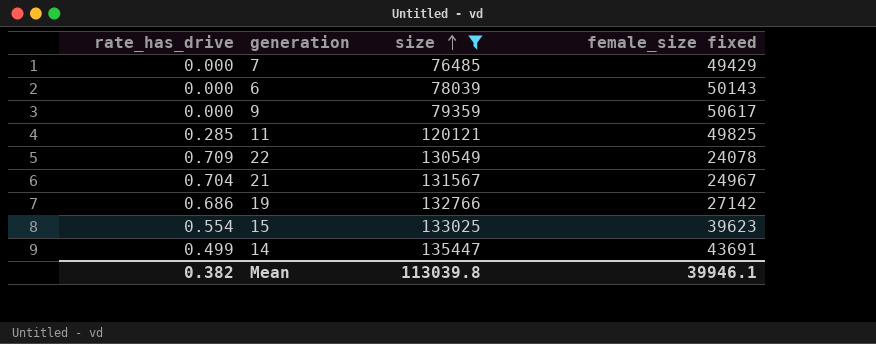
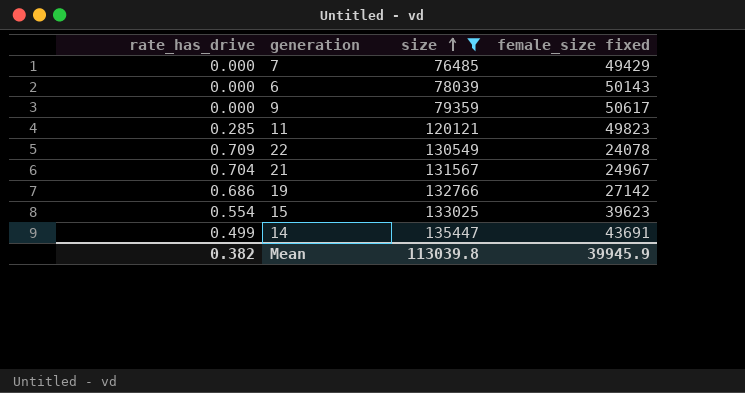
11 | female_size fixed: 49825 -> 49823
Mean | female_size fixed: 39946.1 -> 39945.9

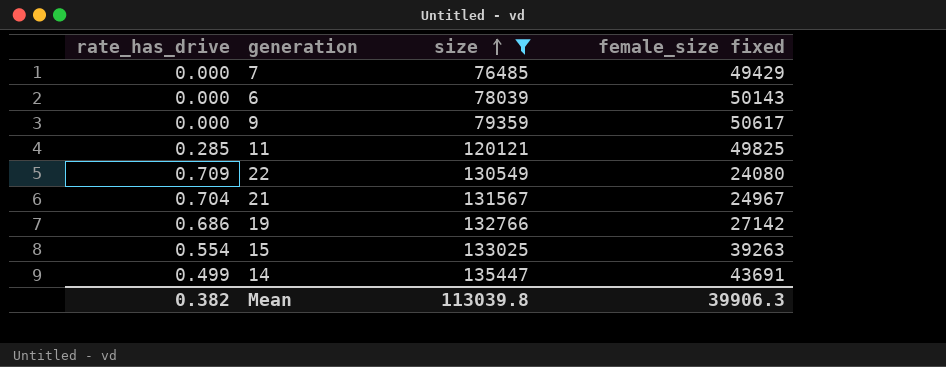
11 | female_size fixed: 49823 -> 49825
22 | female_size fixed: 24078 -> 24080
15 | female_size fixed: 39623 -> 39263
Mean | female_size fixed: 39945.9 -> 39906.3

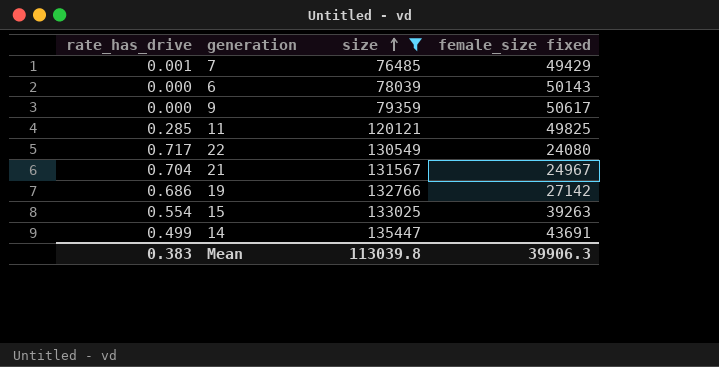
7 | rate_has_drive: 0.000 -> 0.001
22 | rate_has_drive: 0.709 -> 0.717
Mean | rate_has_drive: 0.382 -> 0.383

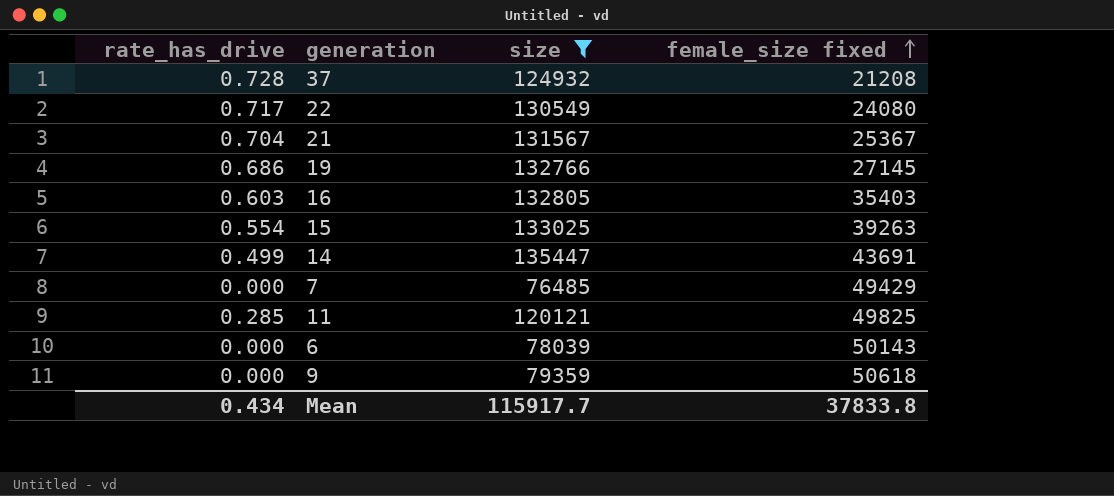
row order: size ascending -> female_size fixed ascending
row 37: none -> 0.728 | 124932 | 21208
21 | female_size fixed: 24967 -> 25367
19 | female_size fixed: 27142 -> 27145
row 16: none -> 0.603 | 132805 | 35403
7 | rate_has_drive: 0.001 -> 0.000
9 | female_size fixed: 50617 -> 50618
Mean | rate_has_drive: 0.383 -> 0.434
Mean | size: 113039.8 -> 115917.7
Mean | female_size fixed: 39906.3 -> 37833.8

